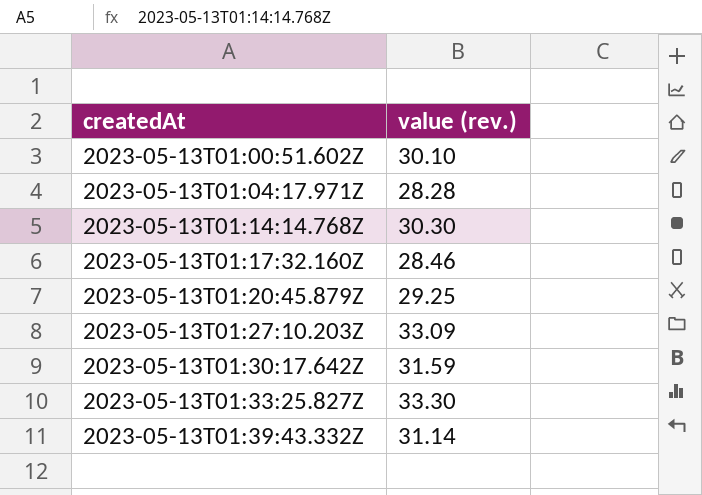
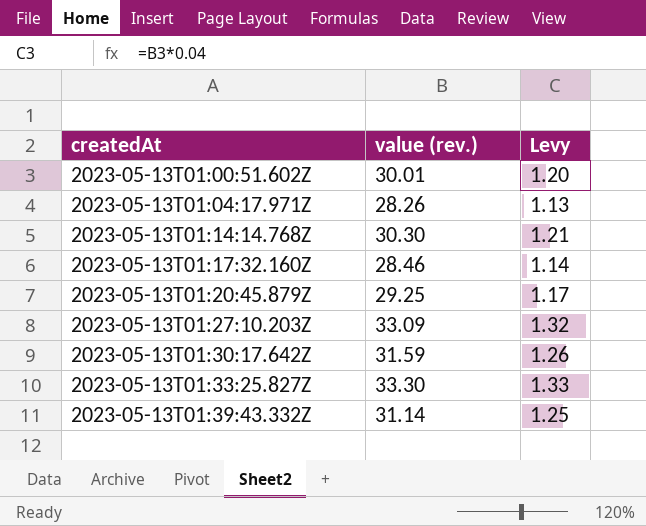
column Levy | formula: none -> [value (rev.)] * 0.04
2023-05-13T01:00:51.602Z | value (rev.): 30.10 -> 30.01
2023-05-13T01:04:17.971Z | value (rev.): 28.28 -> 28.26

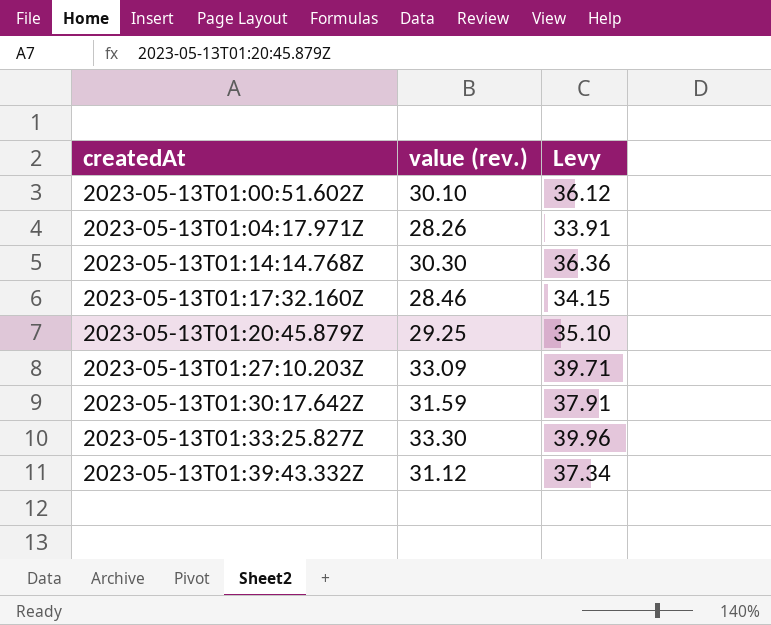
column Levy | formula: [value (rev.)] * 0.04 -> [value (rev.)] * 1.2
2023-05-13T01:00:51.602Z | value (rev.): 30.01 -> 30.10
2023-05-13T01:39:43.332Z | value (rev.): 31.14 -> 31.12

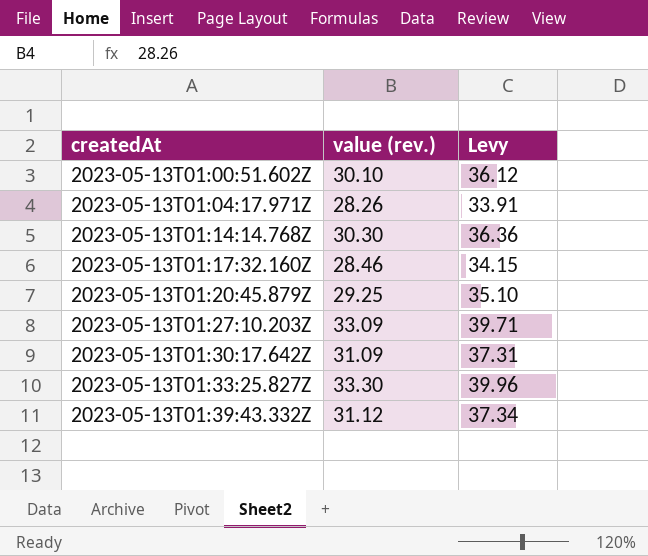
2023-05-13T01:30:17.642Z | value (rev.): 31.59 -> 31.09
2023-05-13T01:30:17.642Z | Levy: 37.91 -> 37.31

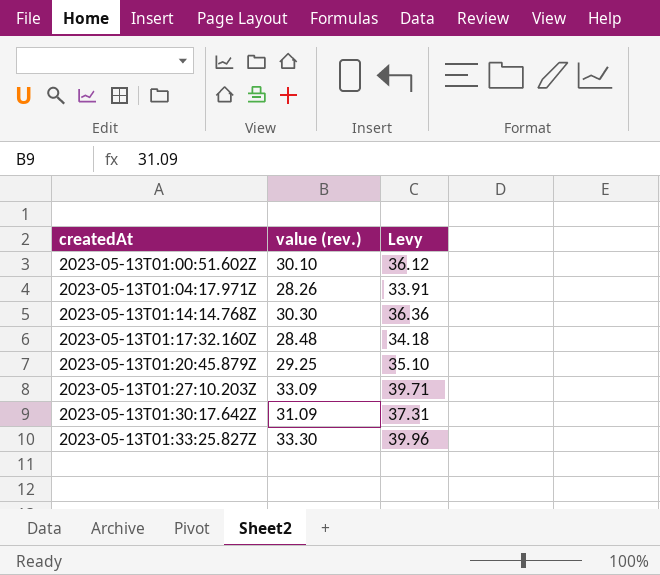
row 2023-05-13T01:39:43.332Z: 31.12 | 37.34 -> none
2023-05-13T01:17:32.160Z | value (rev.): 28.46 -> 28.48
2023-05-13T01:17:32.160Z | Levy: 34.15 -> 34.18

